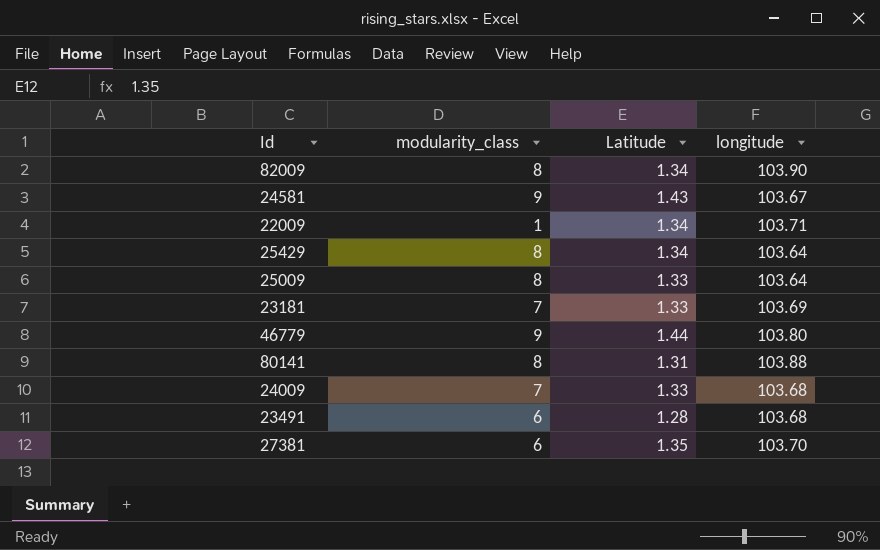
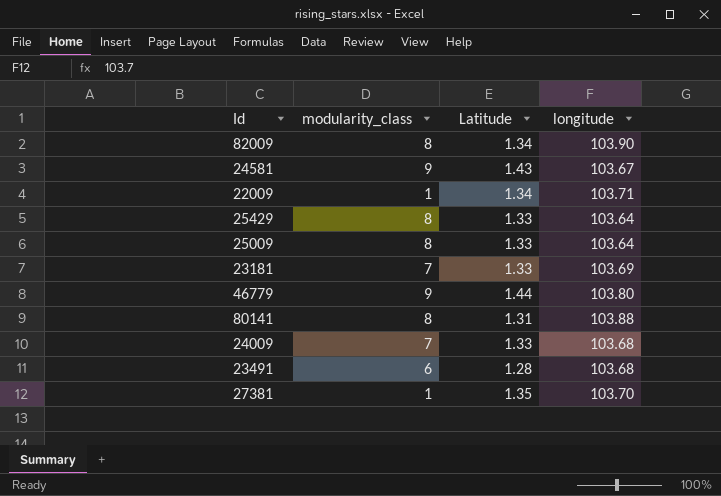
25429 | Latitude: 1.34 -> 1.33
27381 | modularity_class: 6 -> 1

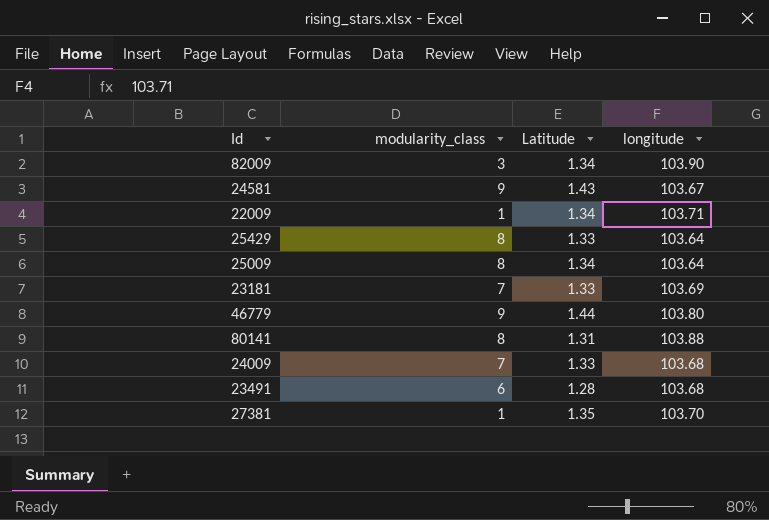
82009 | modularity_class: 8 -> 3
25009 | Latitude: 1.33 -> 1.34

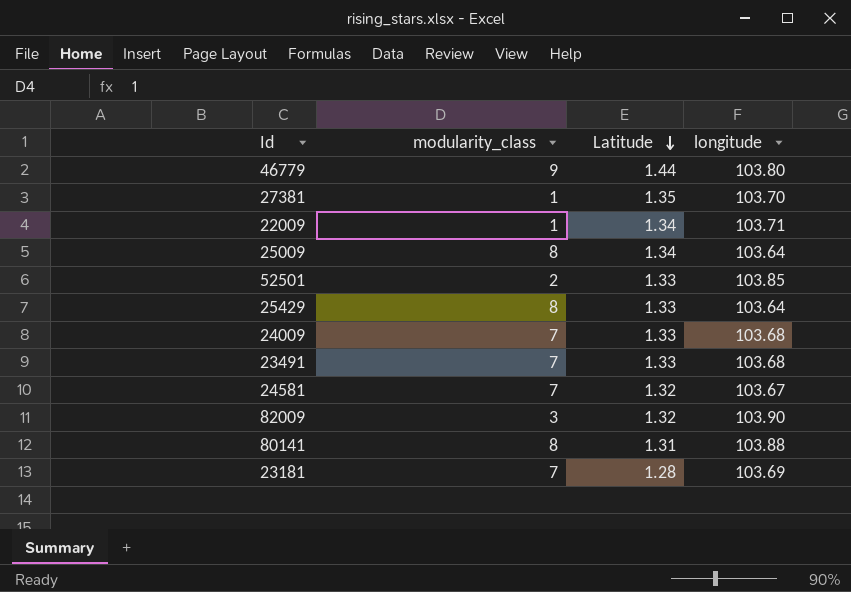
row order: none -> Latitude descending
row 52501: none -> 2 | 1.33 | 103.85
23491 | modularity_class: 6 -> 7
23491 | Latitude: 1.28 -> 1.33
24581 | modularity_class: 9 -> 7
24581 | Latitude: 1.43 -> 1.32
82009 | Latitude: 1.34 -> 1.32
23181 | Latitude: 1.33 -> 1.28

